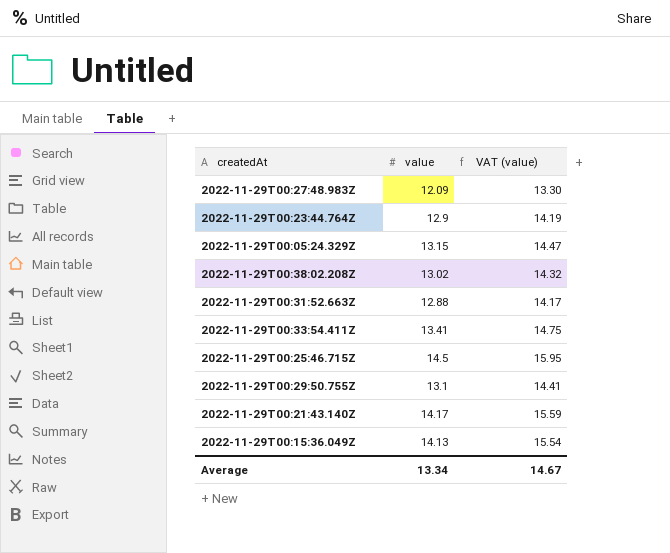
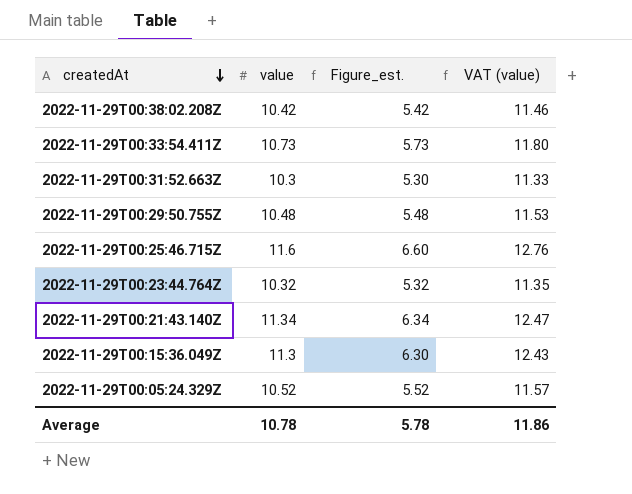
row order: none -> createdAt descending
column Figure_est. | formula: none -> [value] - 5
row 2022-11-29T00:27:48.983Z: 12.09 | 13.30 -> none
2022-11-29T00:38:02.208Z | value: 13.02 -> 10.42
2022-11-29T00:38:02.208Z | VAT (value): 14.32 -> 11.46
2022-11-29T00:33:54.411Z | value: 13.41 -> 10.73
2022-11-29T00:33:54.411Z | VAT (value): 14.75 -> 11.80
2022-11-29T00:31:52.663Z | value: 12.88 -> 10.3
2022-11-29T00:31:52.663Z | VAT (value): 14.17 -> 11.33
2022-11-29T00:29:50.755Z | value: 13.1 -> 10.48
2022-11-29T00:29:50.755Z | VAT (value): 14.41 -> 11.53
2022-11-29T00:25:46.715Z | value: 14.5 -> 11.6
2022-11-29T00:25:46.715Z | VAT (value): 15.95 -> 12.76
2022-11-29T00:23:44.764Z | value: 12.9 -> 10.32
2022-11-29T00:23:44.764Z | VAT (value): 14.19 -> 11.35
2022-11-29T00:21:43.140Z | value: 14.17 -> 11.34
2022-11-29T00:21:43.140Z | VAT (value): 15.59 -> 12.47
2022-11-29T00:15:36.049Z | value: 14.13 -> 11.3
2022-11-29T00:15:36.049Z | VAT (value): 15.54 -> 12.43
2022-11-29T00:05:24.329Z | value: 13.15 -> 10.52
2022-11-29T00:05:24.329Z | VAT (value): 14.47 -> 11.57
Average | value: 13.34 -> 10.78
Average | VAT (value): 14.67 -> 11.86

